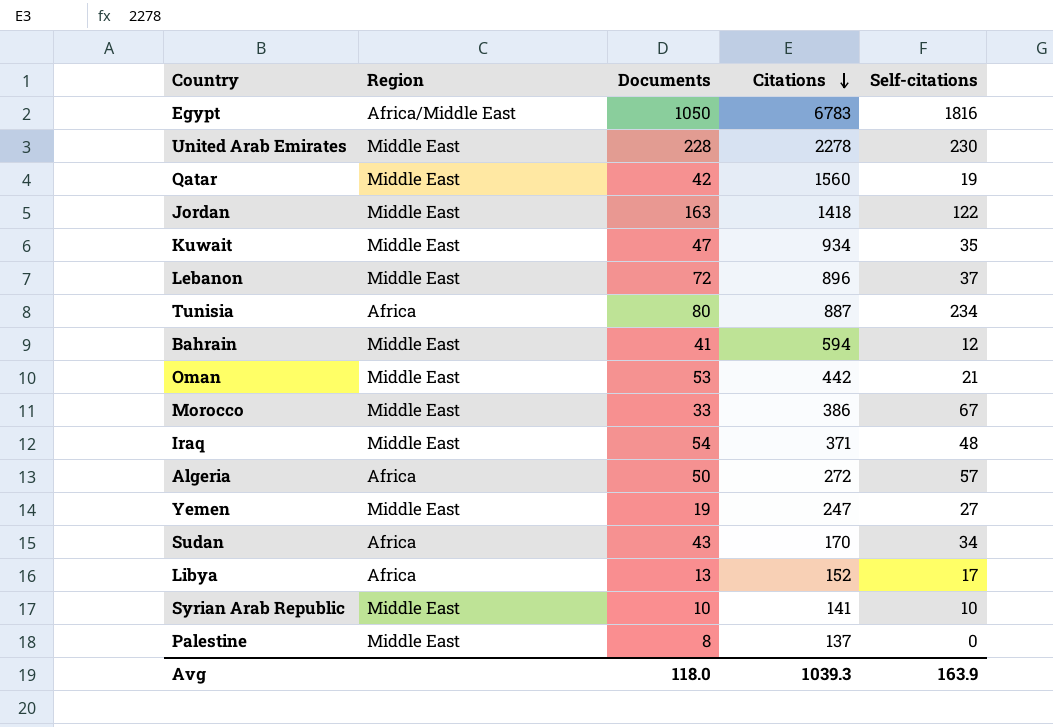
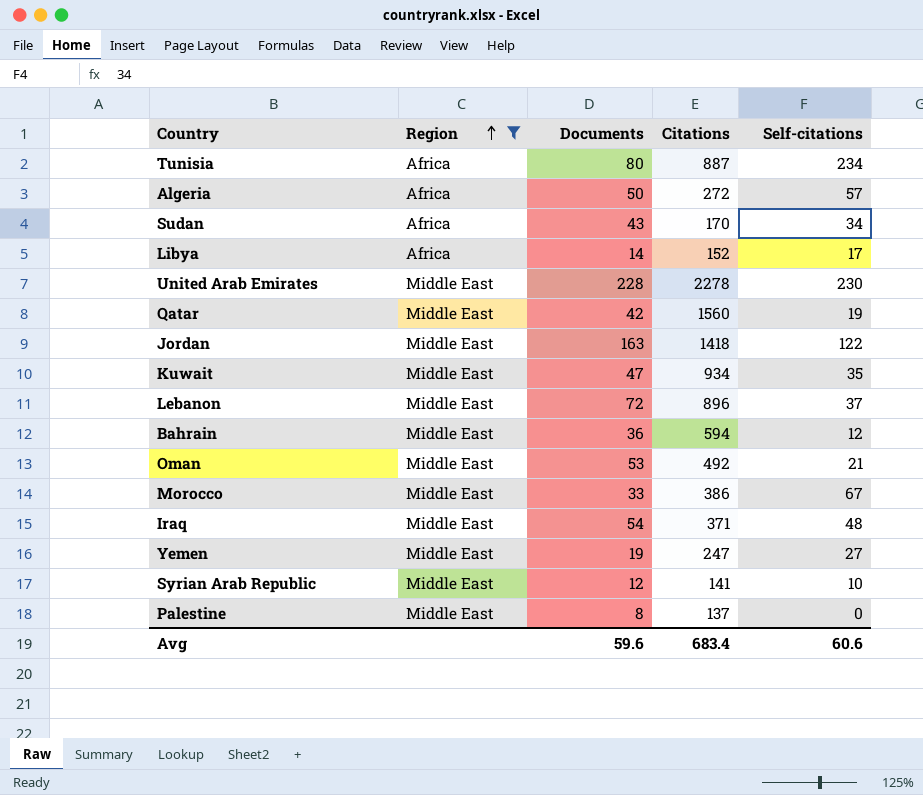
filter: none -> Region != Africa/Middle East
row order: Citations descending -> Region ascending
Libya | Documents: 13 -> 14
Bahrain | Documents: 41 -> 36
Oman | Citations: 442 -> 492
Syrian Arab Republic | Documents: 10 -> 12
Avg | Documents: 118.0 -> 59.6
Avg | Citations: 1039.3 -> 683.4
Avg | Self-citations: 163.9 -> 60.6

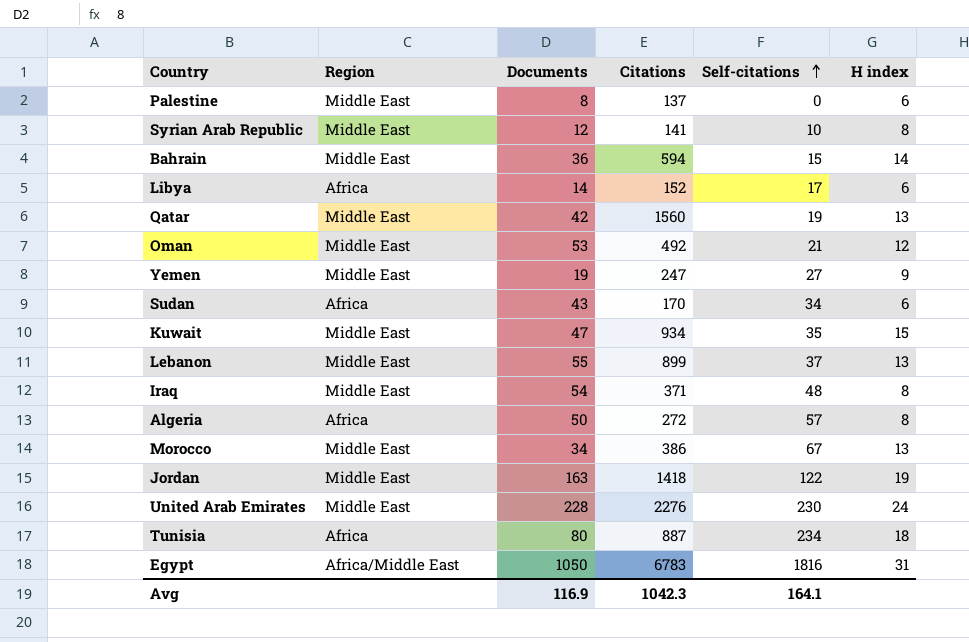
filter: Region != Africa/Middle East -> none
row order: Region ascending -> Self-citations ascending
column H index | position: none -> 6
Bahrain | Self-citations: 12 -> 15
Lebanon | Documents: 72 -> 55
Lebanon | Citations: 896 -> 899
Morocco | Documents: 33 -> 34
United Arab Emirates | Citations: 2278 -> 2276
Avg | Documents: 59.6 -> 116.9
Avg | Citations: 683.4 -> 1042.3
Avg | Self-citations: 60.6 -> 164.1

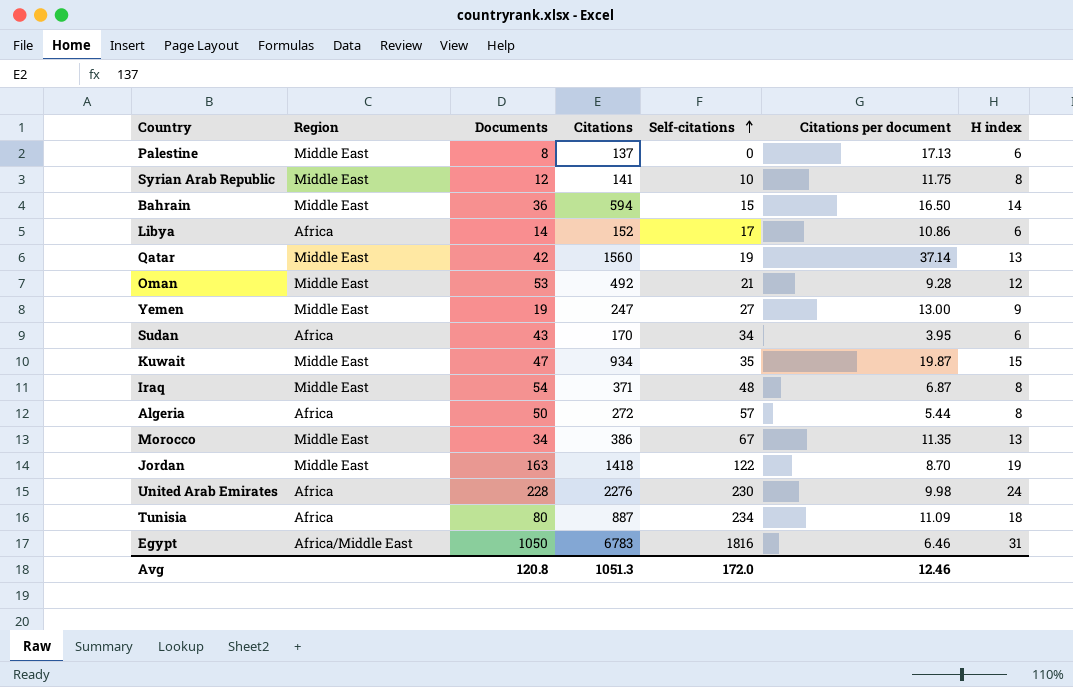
column Citations per document | formula: none -> [Citations] / [Documents]
row Lebanon: Middle East | 55 | 899 | 37 | 13 -> none
United Arab Emirates | Region: Middle East -> Africa
Avg | Documents: 116.9 -> 120.8
Avg | Citations: 1042.3 -> 1051.3
Avg | Self-citations: 164.1 -> 172.0

